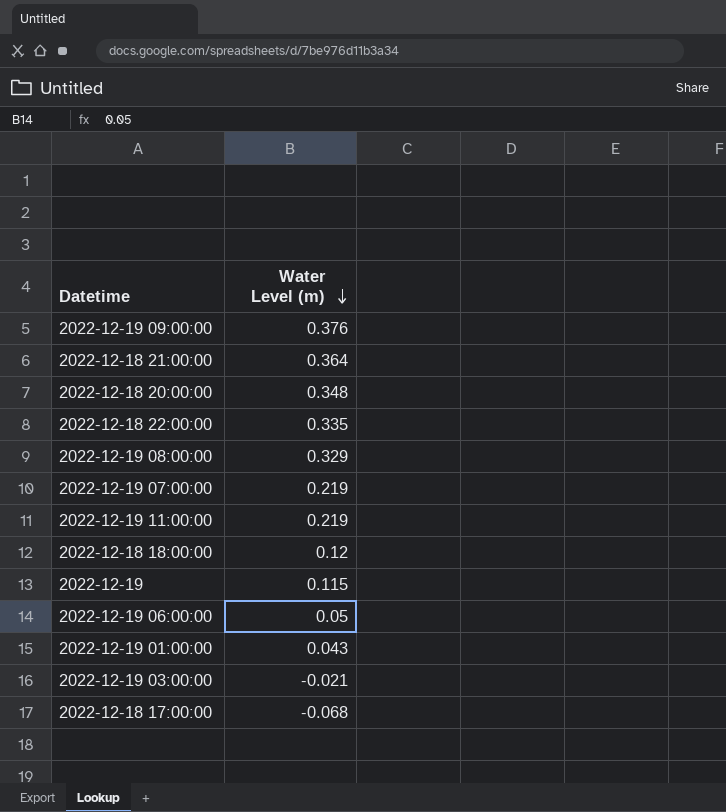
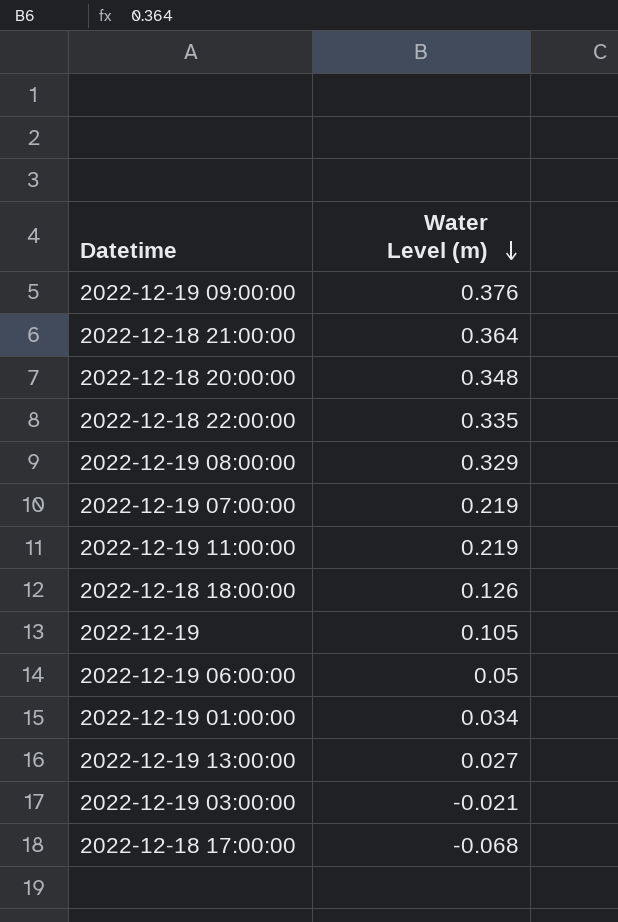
2022-12-18 18:00:00 | Water Level (m): 0.12 -> 0.126
2022-12-19 | Water Level (m): 0.115 -> 0.105
2022-12-19 01:00:00 | Water Level (m): 0.043 -> 0.034
row 2022-12-19 13:00:00: none -> 0.027

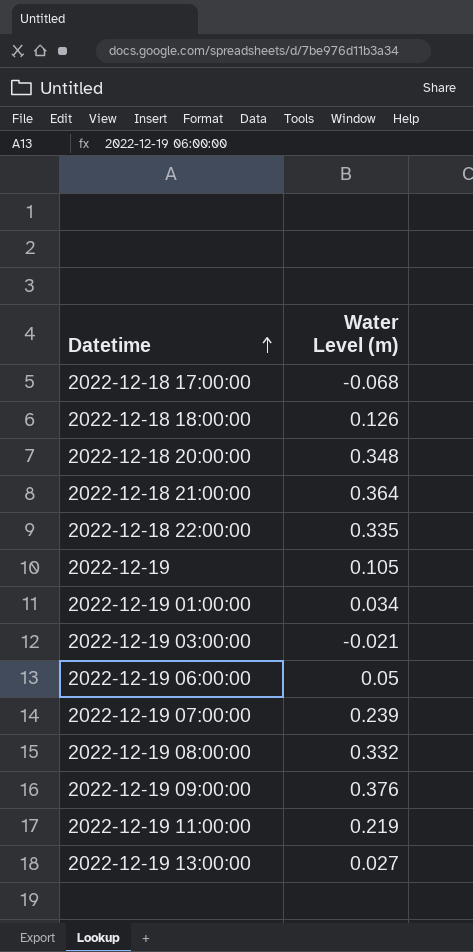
row order: Water Level (m) descending -> Datetime ascending
2022-12-19 07:00:00 | Water Level (m): 0.219 -> 0.239
2022-12-19 08:00:00 | Water Level (m): 0.329 -> 0.332

